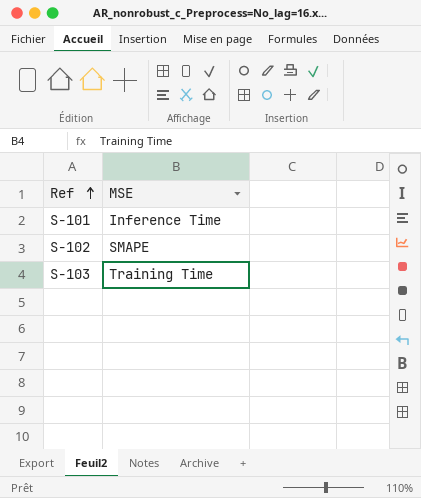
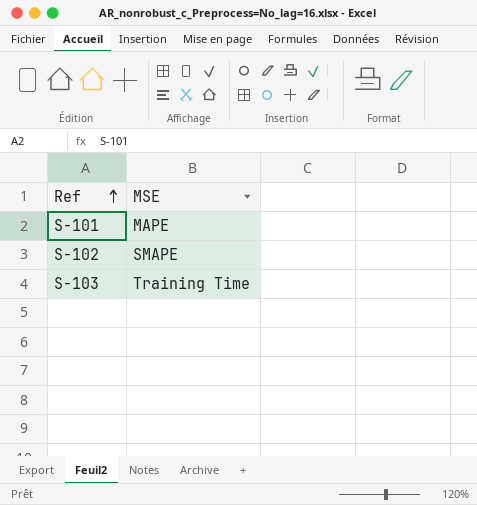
S-101 | MSE: Inference Time -> MAPE

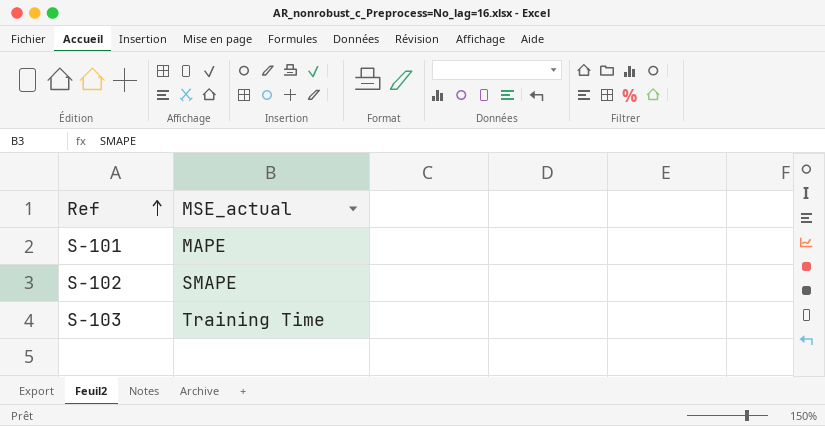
column name: MSE -> MSE_actual

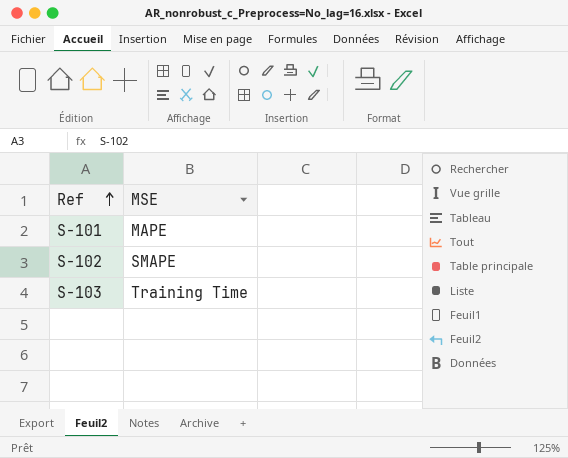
column name: MSE_actual -> MSE

